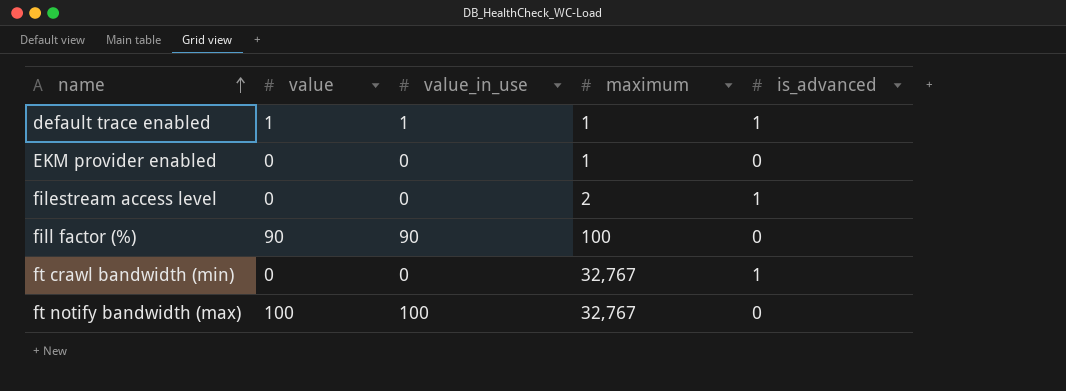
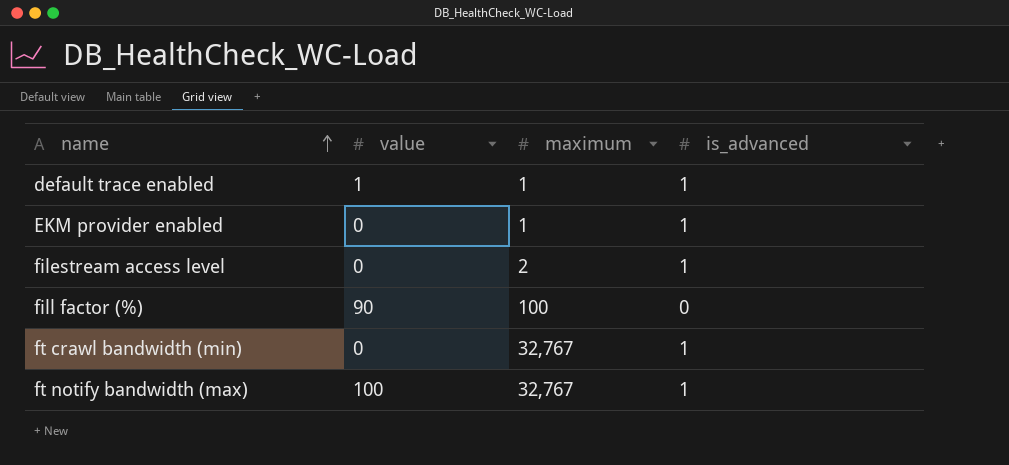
column value_in_use | position: 3 -> none
EKM provider enabled | is_advanced: 0 -> 1
ft notify bandwidth (max) | is_advanced: 0 -> 1

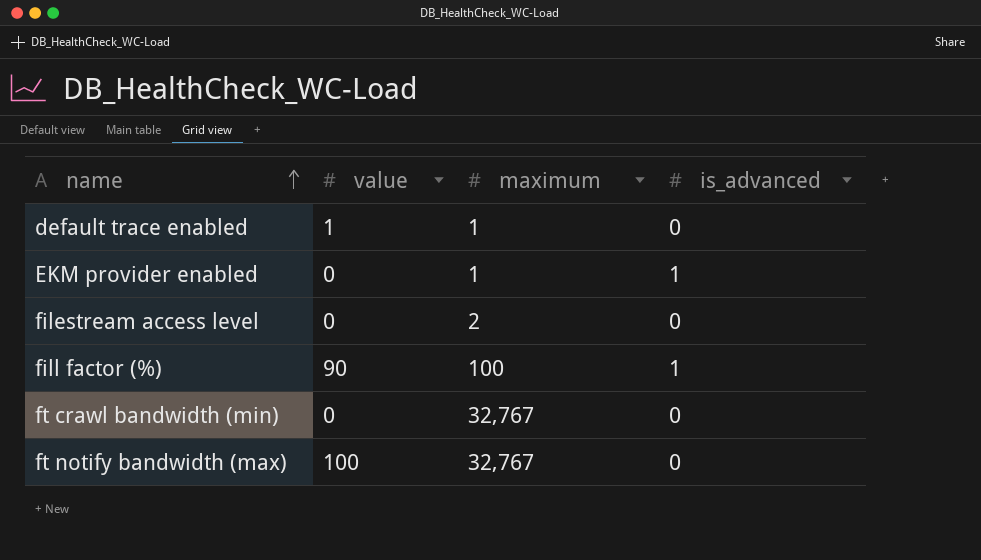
default trace enabled | is_advanced: 1 -> 0
filestream access level | is_advanced: 1 -> 0
fill factor (%) | is_advanced: 0 -> 1
ft crawl bandwidth (min) | is_advanced: 1 -> 0
ft notify bandwidth (max) | is_advanced: 1 -> 0

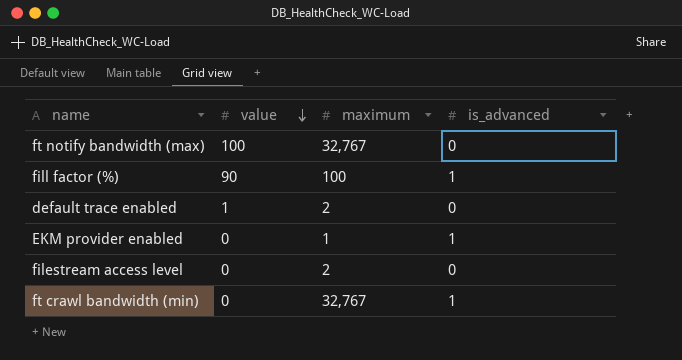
row order: name ascending -> value descending
default trace enabled | maximum: 1 -> 2
ft crawl bandwidth (min) | is_advanced: 0 -> 1

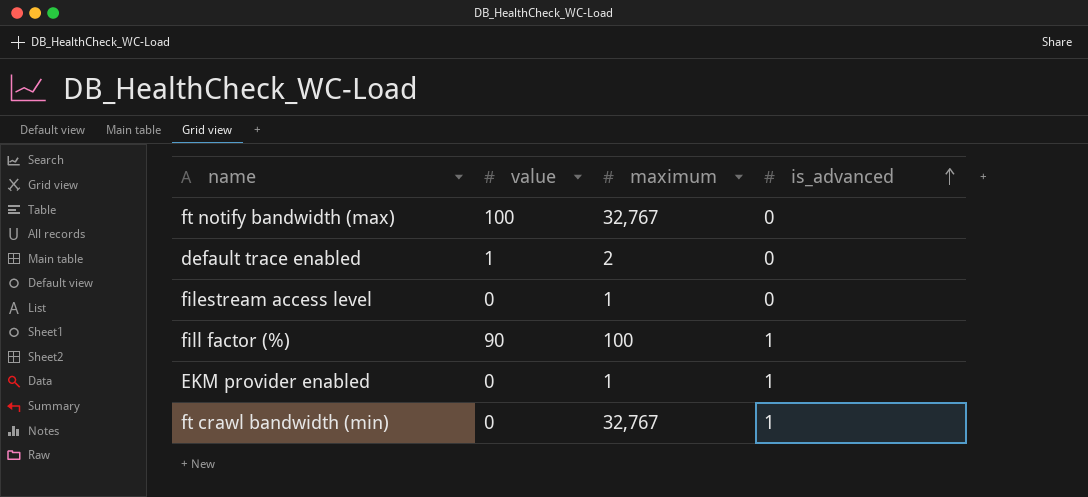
row order: value descending -> is_advanced ascending
filestream access level | maximum: 2 -> 1

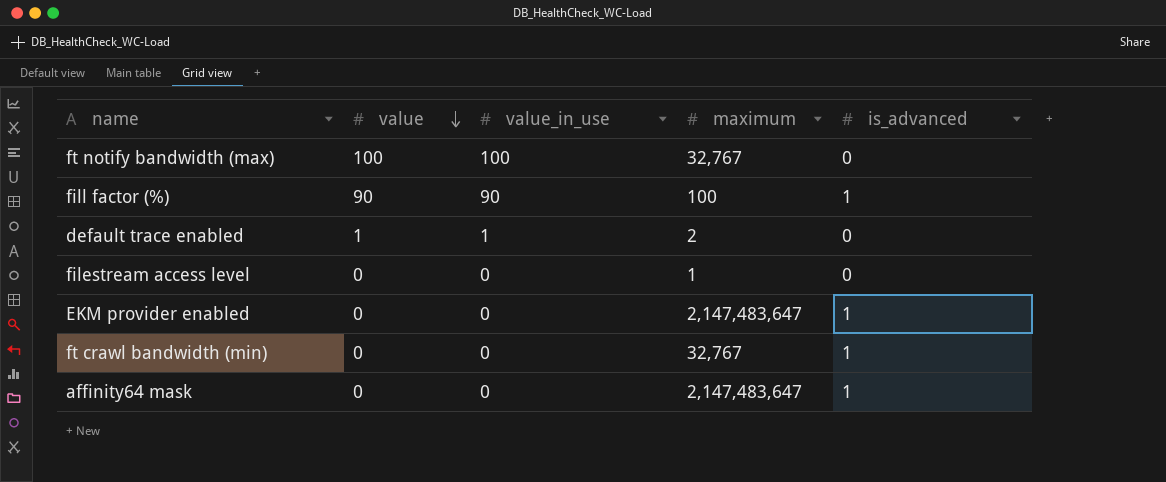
row order: is_advanced ascending -> value descending
column value_in_use | position: none -> 3
EKM provider enabled | maximum: 1 -> 2,147,483,647
row affinity64 mask: none -> 0 | 0 | 2,147,483,647 | 1

